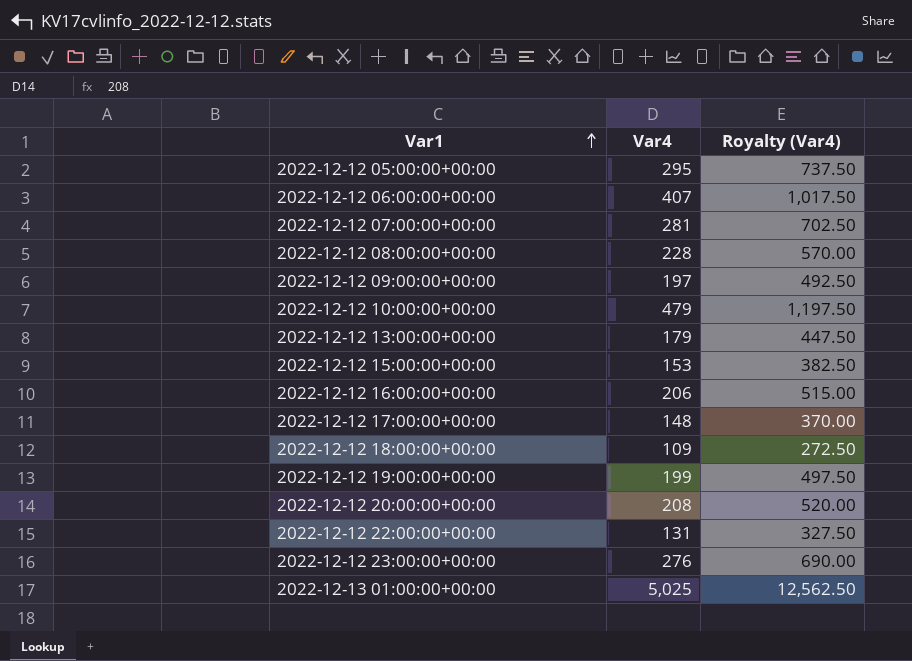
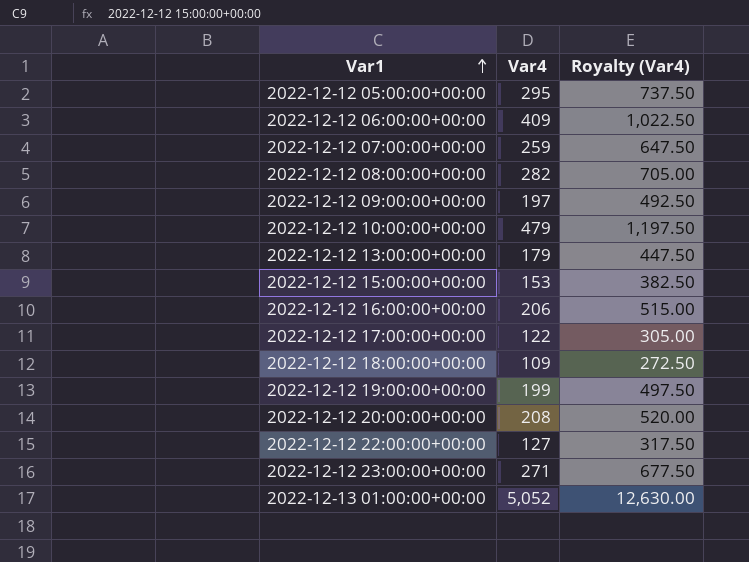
2022-12-12 06:00:00+00:00 | Var4: 407 -> 409
2022-12-12 06:00:00+00:00 | Royalty (Var4): 1,017.50 -> 1,022.50
2022-12-12 07:00:00+00:00 | Var4: 281 -> 259
2022-12-12 07:00:00+00:00 | Royalty (Var4): 702.50 -> 647.50
2022-12-12 08:00:00+00:00 | Var4: 228 -> 282
2022-12-12 08:00:00+00:00 | Royalty (Var4): 570.00 -> 705.00
2022-12-12 17:00:00+00:00 | Var4: 148 -> 122
2022-12-12 17:00:00+00:00 | Royalty (Var4): 370.00 -> 305.00
2022-12-12 22:00:00+00:00 | Var4: 131 -> 127
2022-12-12 22:00:00+00:00 | Royalty (Var4): 327.50 -> 317.50
2022-12-12 23:00:00+00:00 | Var4: 276 -> 271
2022-12-12 23:00:00+00:00 | Royalty (Var4): 690.00 -> 677.50
2022-12-13 01:00:00+00:00 | Var4: 5,025 -> 5,052
2022-12-13 01:00:00+00:00 | Royalty (Var4): 12,562.50 -> 12,630.00

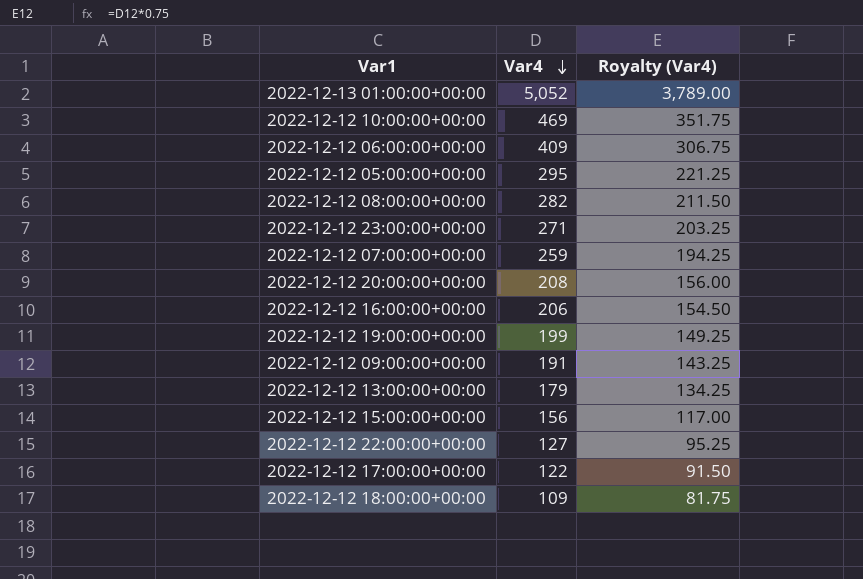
row order: Var1 ascending -> Var4 descending
column Royalty (Var4) | formula: [Var4] * 2.5 -> [Var4] * 0.75
2022-12-12 10:00:00+00:00 | Var4: 479 -> 469
2022-12-12 09:00:00+00:00 | Var4: 197 -> 191
2022-12-12 15:00:00+00:00 | Var4: 153 -> 156

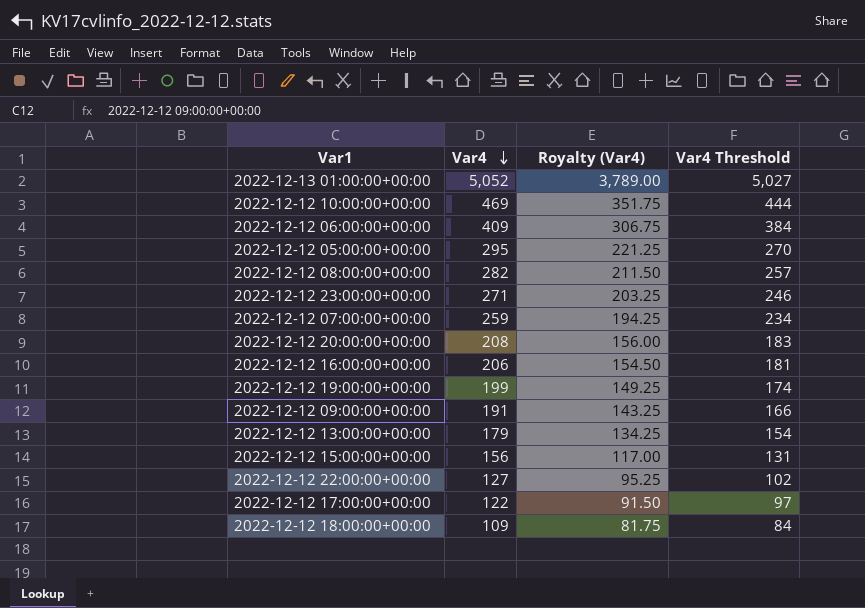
column Var4 Threshold | formula: none -> [Var4] - 25

